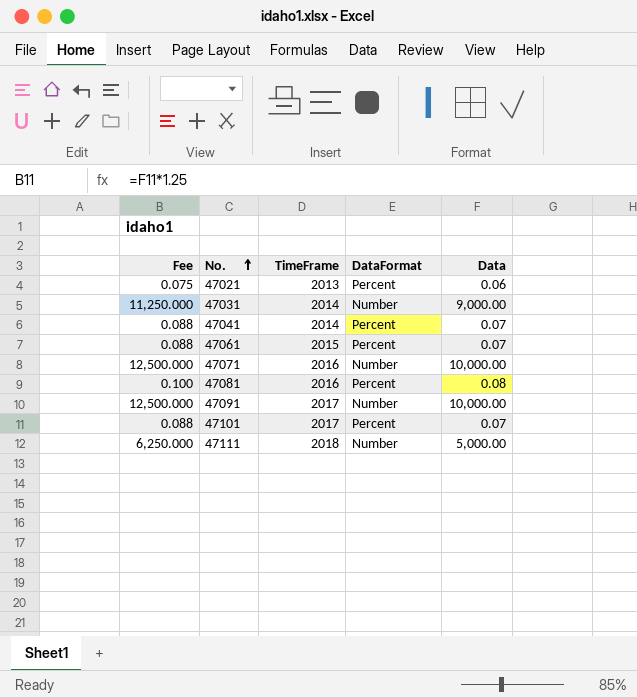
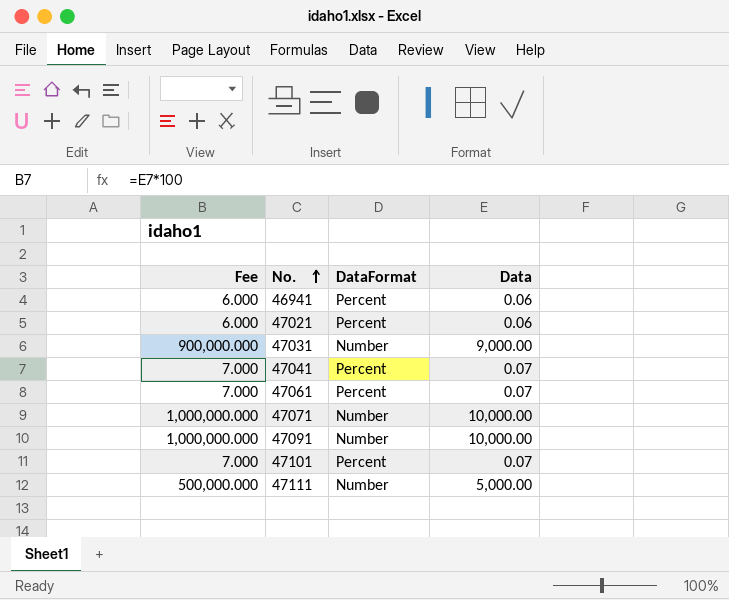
column TimeFrame | position: 3 -> none
column Fee | formula: [Data] * 1.25 -> [Data] * 100
row 47081: 0.100 | 2016 | Percent | 0.08 -> none
row 46941: none -> 6.000 | Percent | 0.06

